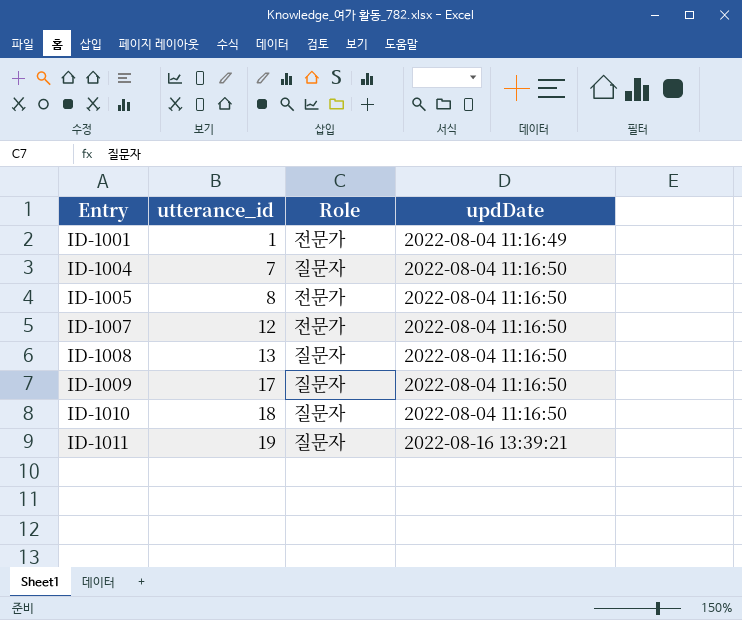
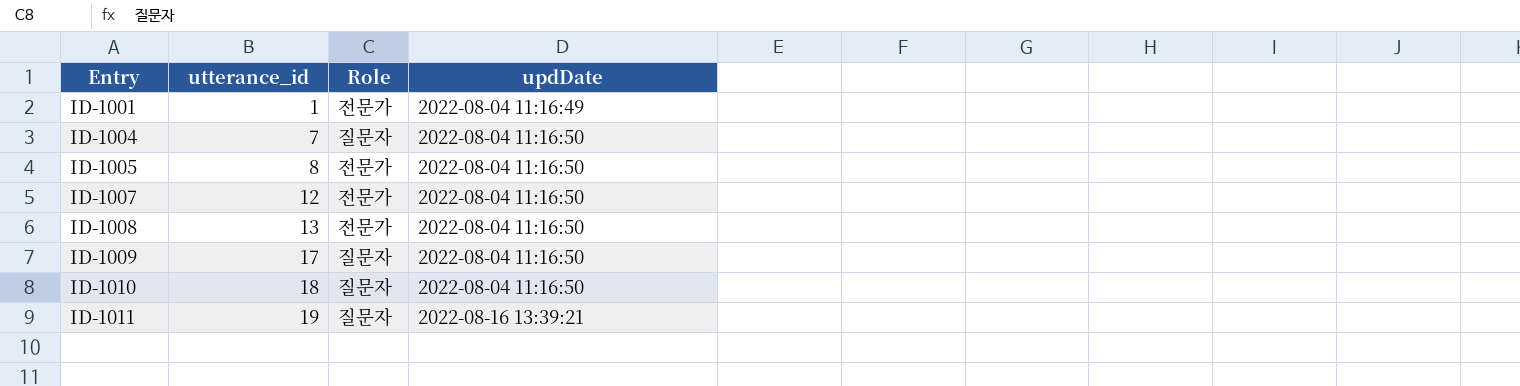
ID-1008 | Role: 질문자 -> 전문가

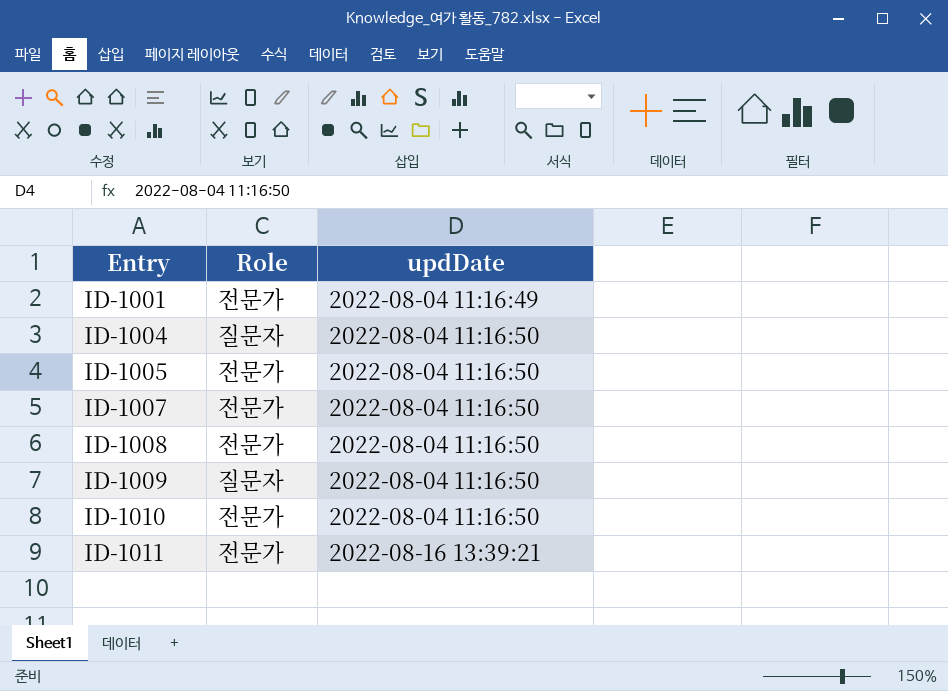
column utterance_id | position: 2 -> none
ID-1010 | Role: 질문자 -> 전문가
ID-1011 | Role: 질문자 -> 전문가

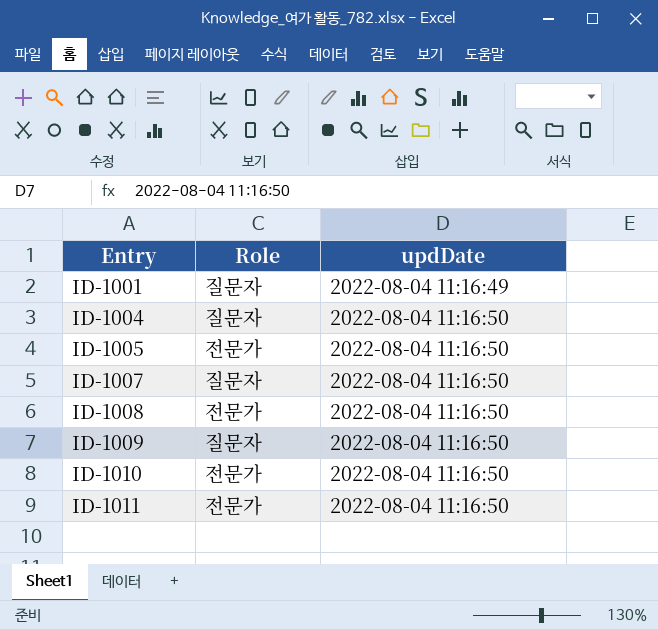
ID-1001 | Role: 전문가 -> 질문자
ID-1007 | Role: 전문가 -> 질문자
ID-1011 | updDate: 2022-08-16 13:39:21 -> 2022-08-04 11:16:50

